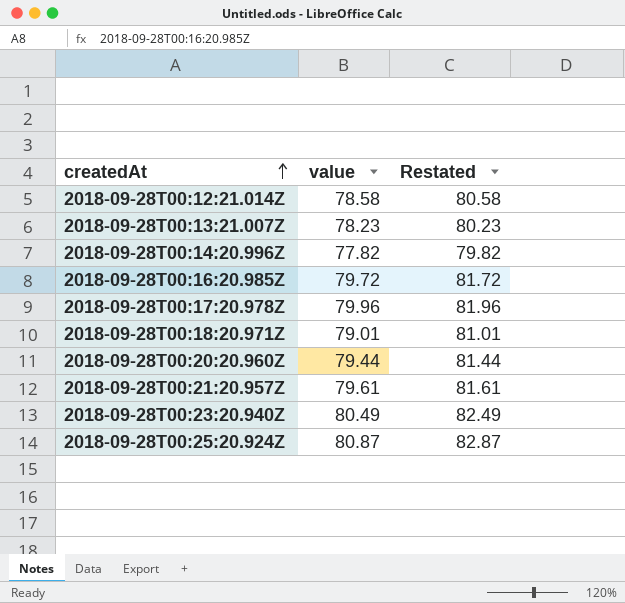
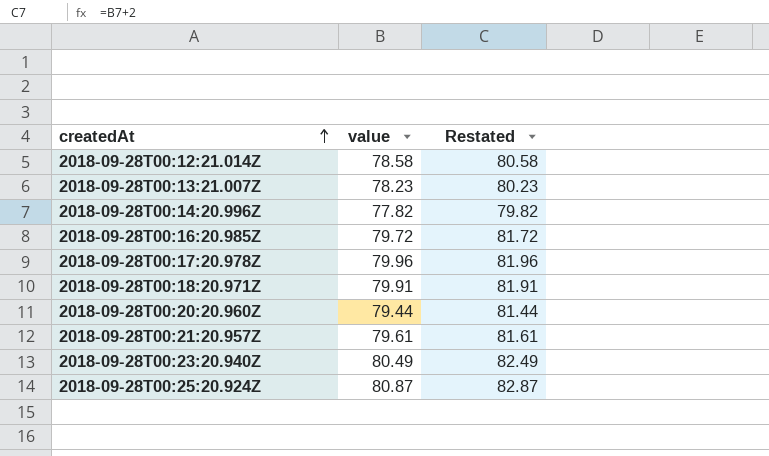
2018-09-28T00:18:20.971Z | value: 79.01 -> 79.91
2018-09-28T00:18:20.971Z | Restated: 81.01 -> 81.91

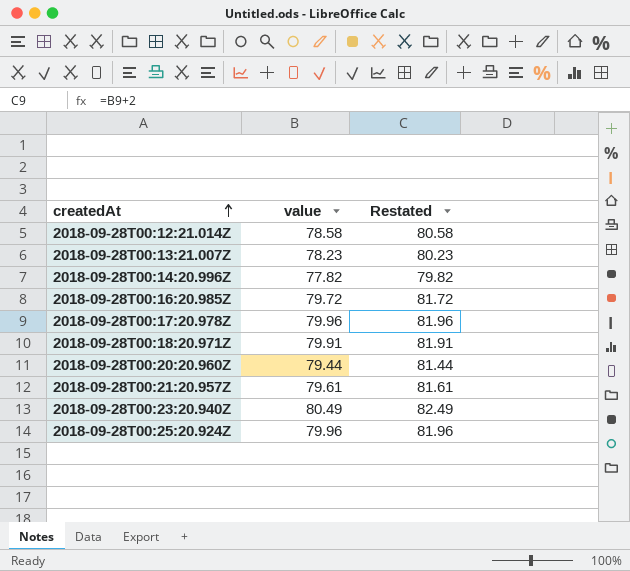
2018-09-28T00:25:20.924Z | value: 80.87 -> 79.96
2018-09-28T00:25:20.924Z | Restated: 82.87 -> 81.96

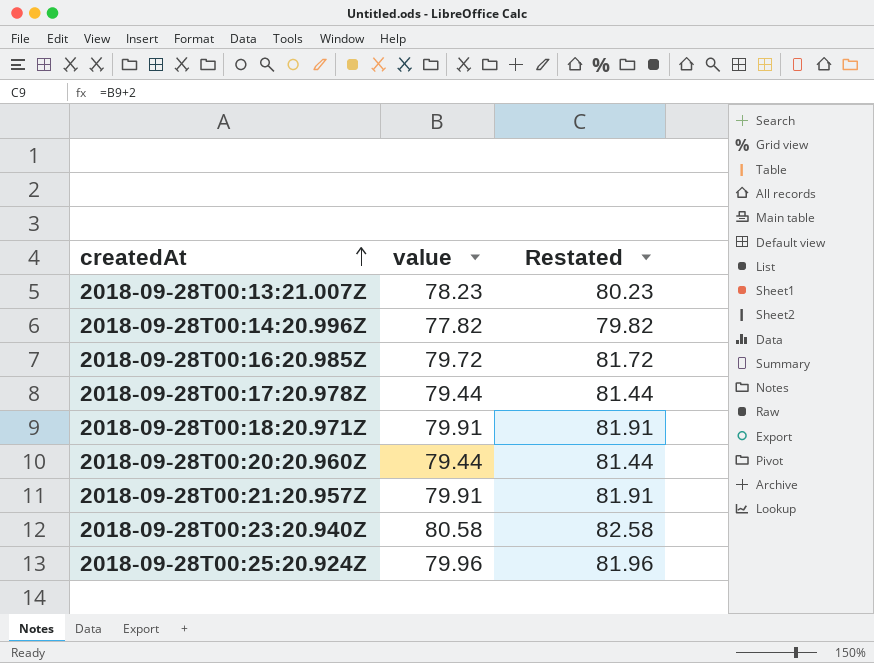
row 2018-09-28T00:12:21.014Z: 78.58 | 80.58 -> none
2018-09-28T00:17:20.978Z | value: 79.96 -> 79.44
2018-09-28T00:17:20.978Z | Restated: 81.96 -> 81.44
2018-09-28T00:21:20.957Z | value: 79.61 -> 79.91
2018-09-28T00:21:20.957Z | Restated: 81.61 -> 81.91
2018-09-28T00:23:20.940Z | value: 80.49 -> 80.58
2018-09-28T00:23:20.940Z | Restated: 82.49 -> 82.58

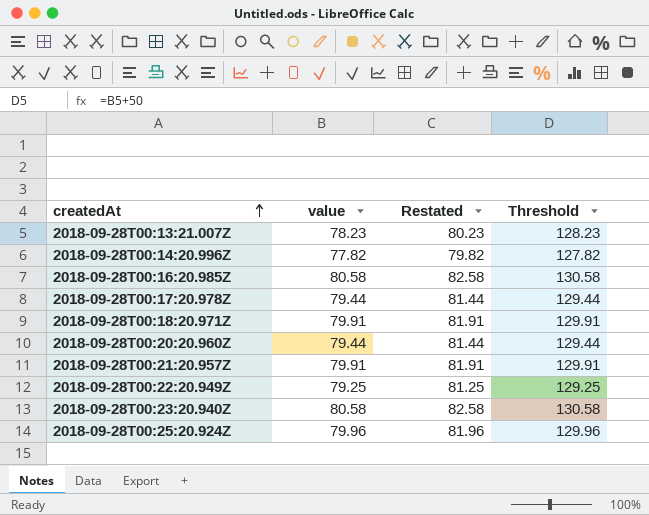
column Threshold | formula: none -> [value] + 50
2018-09-28T00:16:20.985Z | value: 79.72 -> 80.58
2018-09-28T00:16:20.985Z | Restated: 81.72 -> 82.58
row 2018-09-28T00:22:20.949Z: none -> 79.25 | 81.25 | 129.25

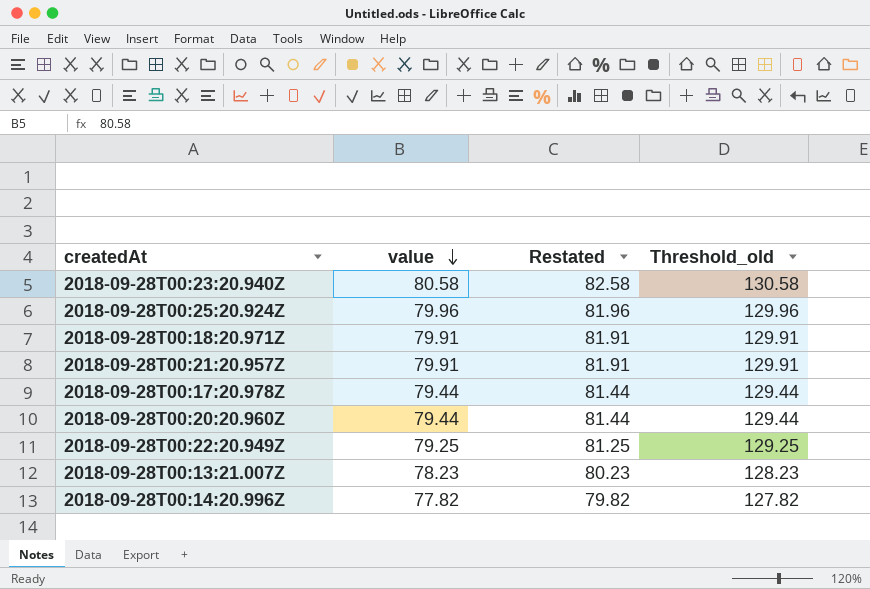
row order: createdAt ascending -> value descending
column name: Threshold -> Threshold_old
row 2018-09-28T00:16:20.985Z: 80.58 | 82.58 | 130.58 -> none

